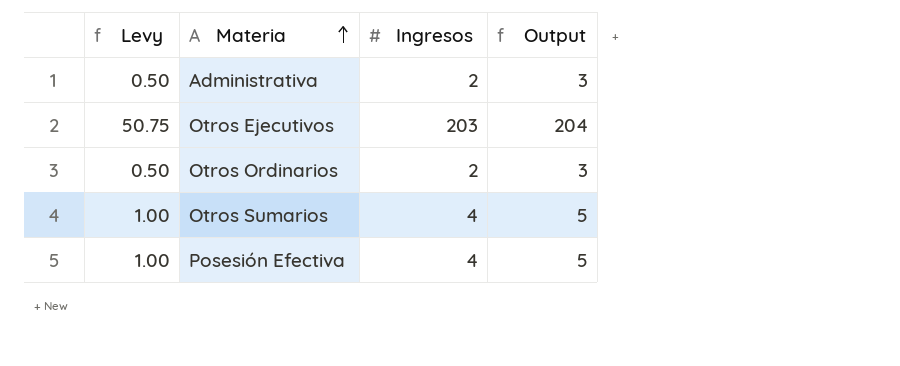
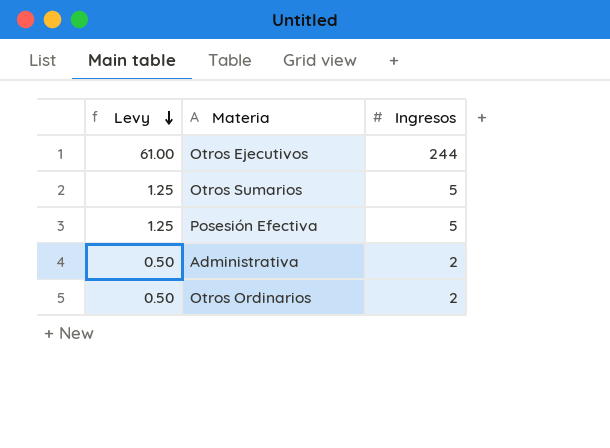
row order: Materia ascending -> Levy descending
column Output | formula: [Ingresos] + 1 -> none
Otros Ejecutivos | Levy: 50.75 -> 61.00
Otros Ejecutivos | Ingresos: 203 -> 244
Otros Sumarios | Levy: 1.00 -> 1.25
Otros Sumarios | Ingresos: 4 -> 5
Posesión Efectiva | Levy: 1.00 -> 1.25
Posesión Efectiva | Ingresos: 4 -> 5

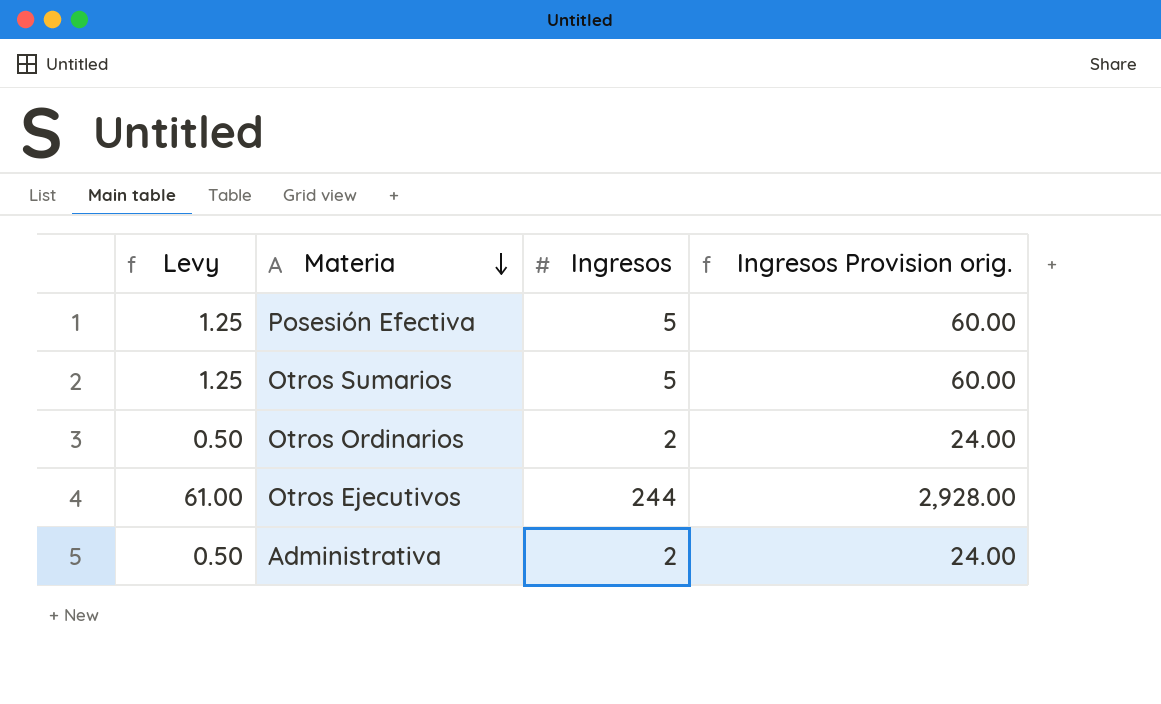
row order: Levy descending -> Materia descending
column Ingresos Provision orig. | formula: none -> [Ingresos] * 12

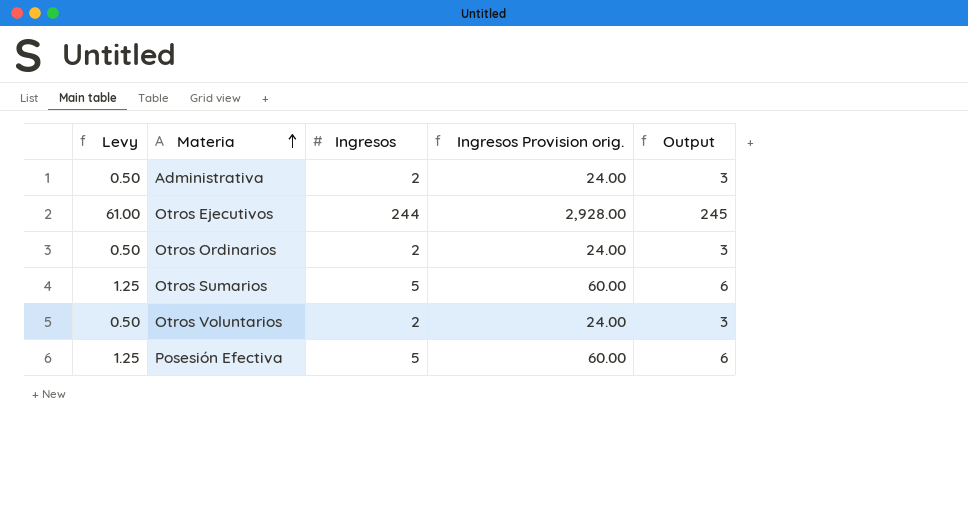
row order: Materia descending -> Materia ascending
column Output | formula: none -> [Ingresos] + 1
row Otros Voluntarios: none -> 0.50 | 2 | 24.00 | 3

